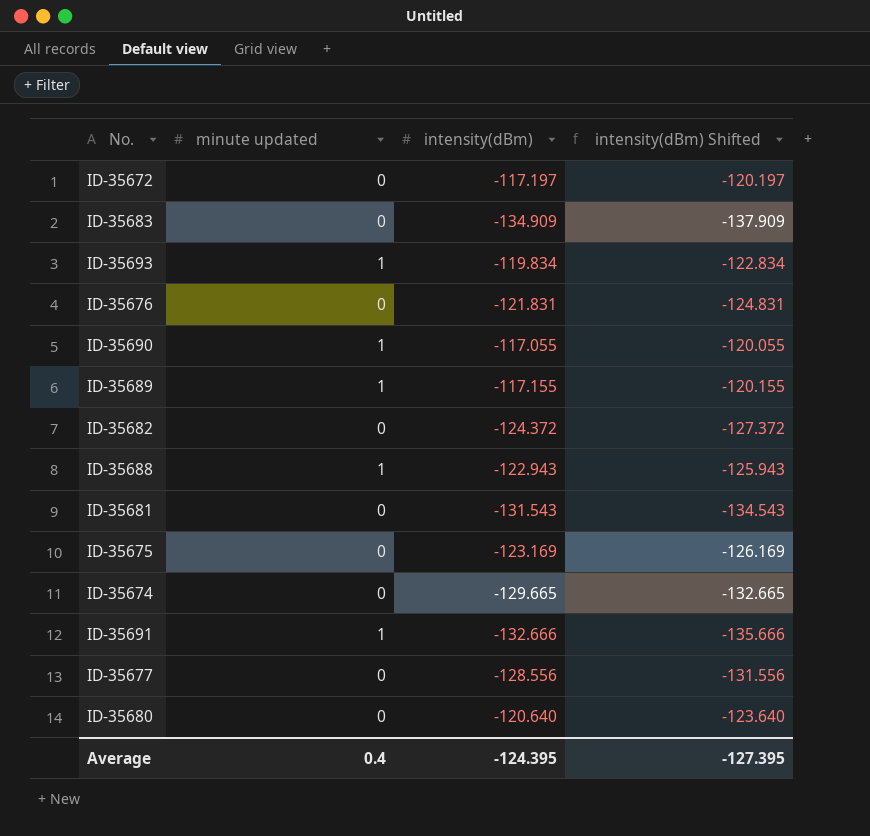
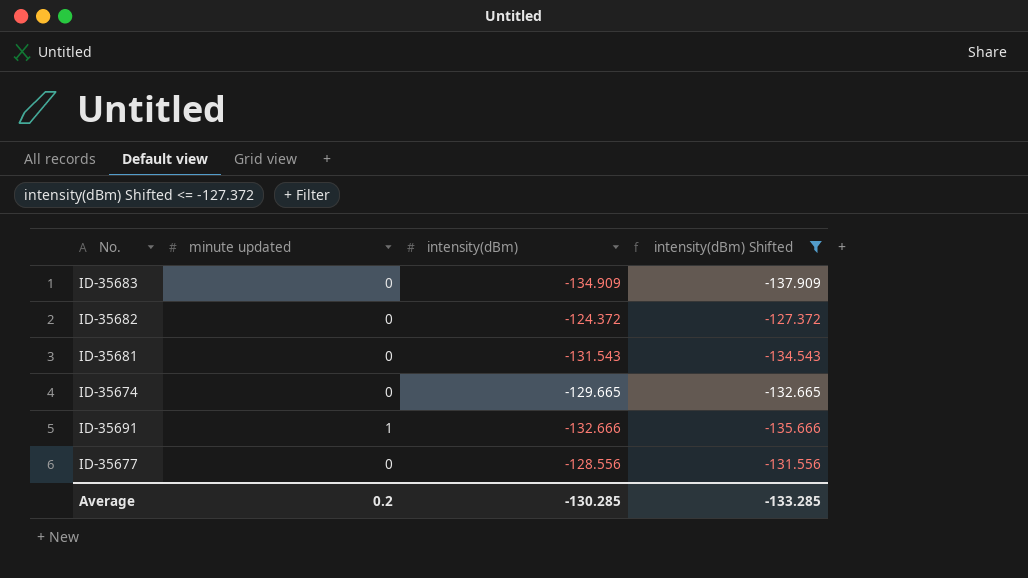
filter: none -> intensity(dBm) Shifted <= -127.372
Average | minute updated: 0.4 -> 0.2
Average | intensity(dBm): -124.395 -> -130.285
Average | intensity(dBm) Shifted: -127.395 -> -133.285

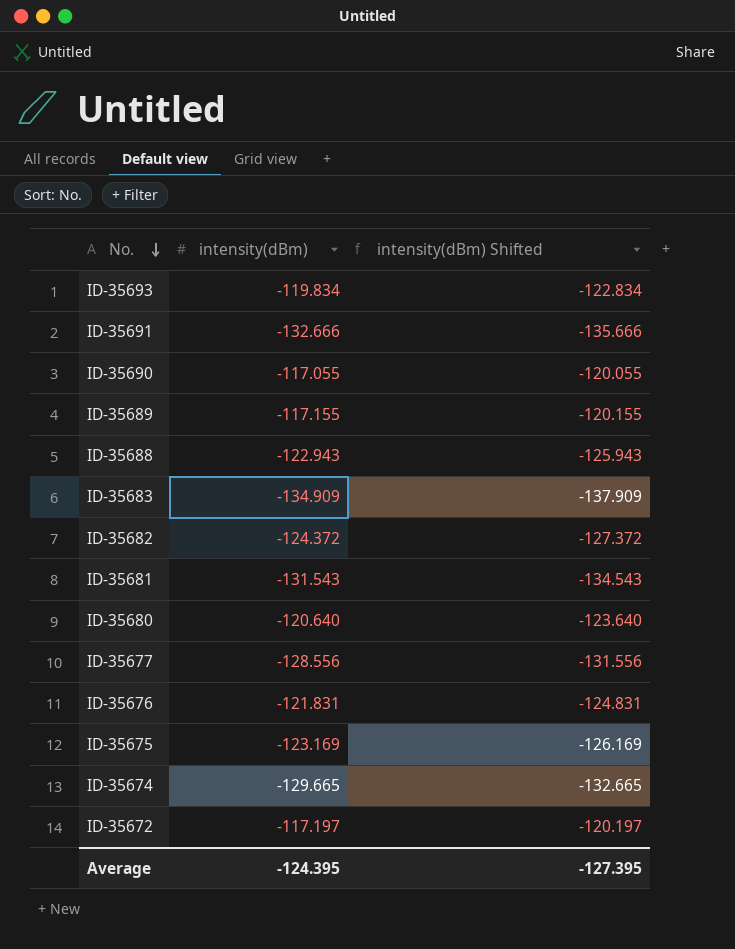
filter: intensity(dBm) Shifted <= -127.372 -> none
row order: none -> No. descending
column minute updated | position: 2 -> none
Average | intensity(dBm): -130.285 -> -124.395
Average | intensity(dBm) Shifted: -133.285 -> -127.395

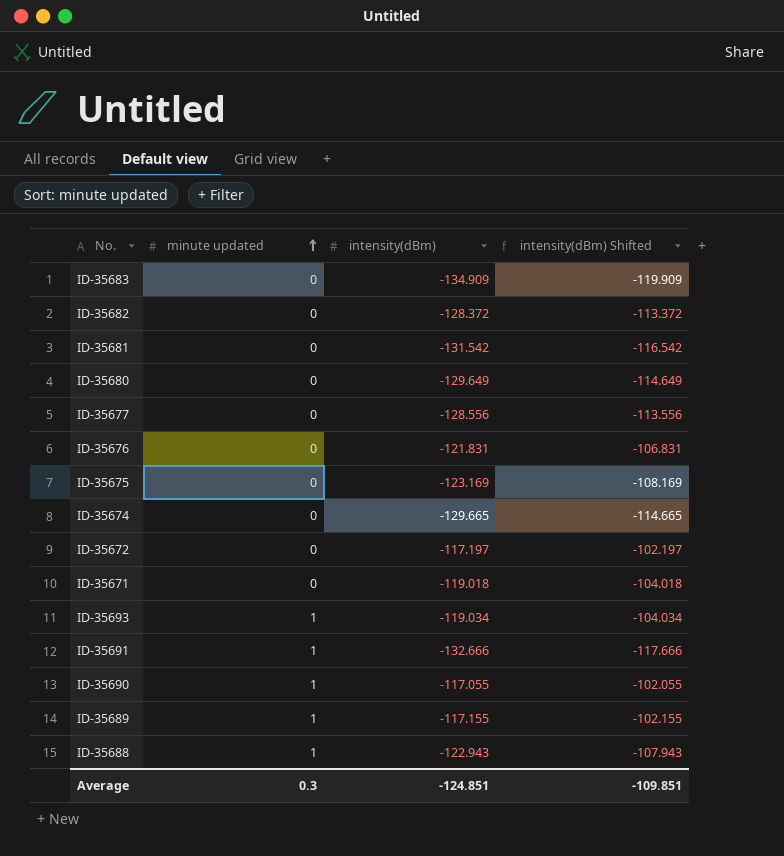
row order: No. descending -> minute updated ascending
column minute updated | position: none -> 2
column intensity(dBm) Shifted | formula: [intensity(dBm)] - 3 -> [intensity(dBm)] + 15
ID-35682 | intensity(dBm): -124.372 -> -128.372
ID-35681 | intensity(dBm): -131.543 -> -131.542
ID-35680 | intensity(dBm): -120.640 -> -129.649
row ID-35671: none -> 0 | -119.018 | -104.018
ID-35693 | intensity(dBm): -119.834 -> -119.034
Average | intensity(dBm): -124.395 -> -124.851
Average | intensity(dBm) Shifted: -127.395 -> -109.851

